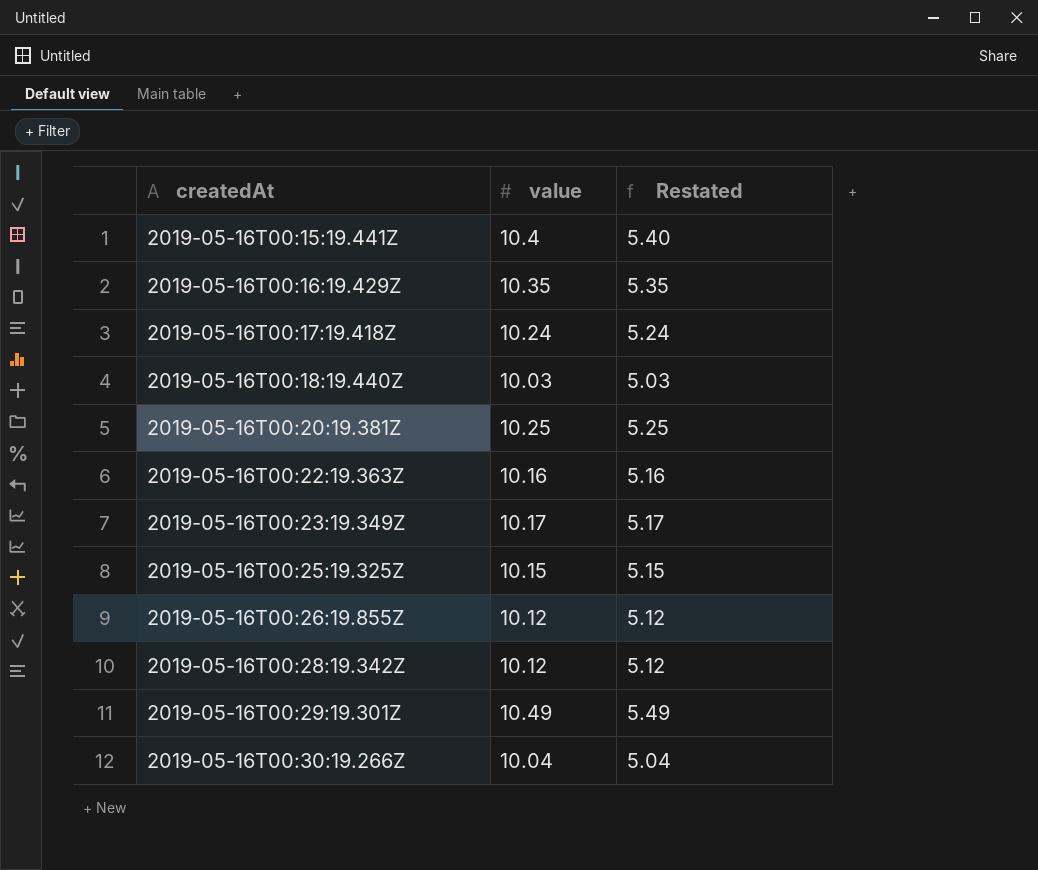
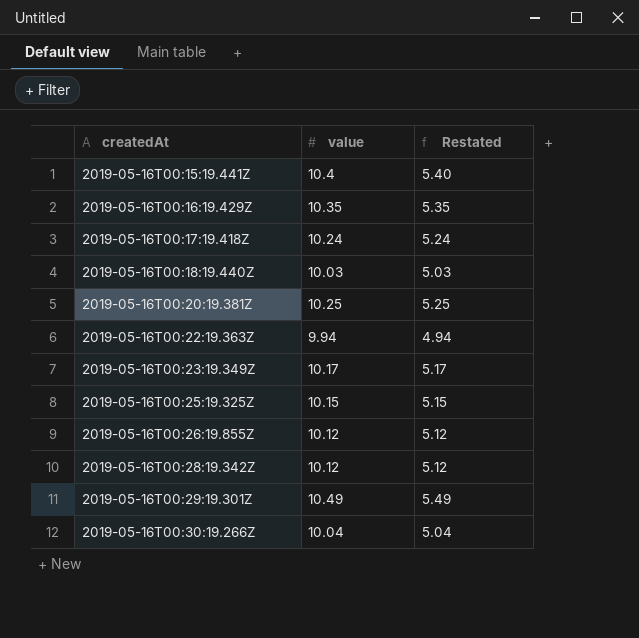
2019-05-16T00:22:19.363Z | value: 10.16 -> 9.94
2019-05-16T00:22:19.363Z | Restated: 5.16 -> 4.94

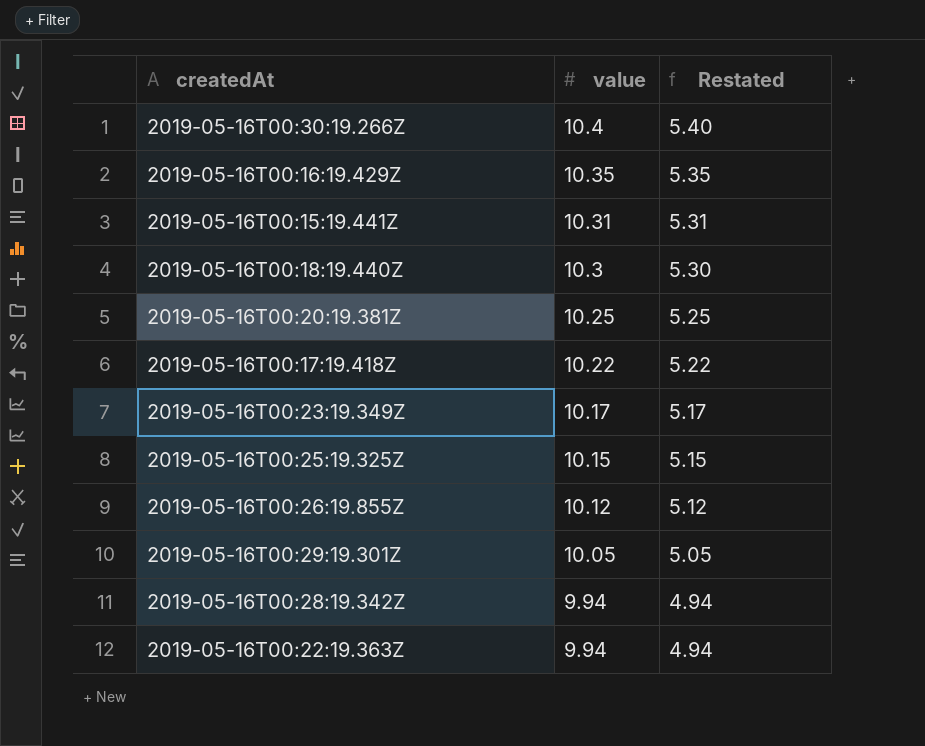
row order: createdAt ascending -> value descending
2019-05-16T00:30:19.266Z | value: 10.04 -> 10.4
2019-05-16T00:30:19.266Z | Restated: 5.04 -> 5.40
2019-05-16T00:15:19.441Z | value: 10.4 -> 10.31
2019-05-16T00:15:19.441Z | Restated: 5.40 -> 5.31
2019-05-16T00:18:19.440Z | value: 10.03 -> 10.3
2019-05-16T00:18:19.440Z | Restated: 5.03 -> 5.30
2019-05-16T00:17:19.418Z | value: 10.24 -> 10.22
2019-05-16T00:17:19.418Z | Restated: 5.24 -> 5.22
2019-05-16T00:29:19.301Z | value: 10.49 -> 10.05
2019-05-16T00:29:19.301Z | Restated: 5.49 -> 5.05
2019-05-16T00:28:19.342Z | value: 10.12 -> 9.94
2019-05-16T00:28:19.342Z | Restated: 5.12 -> 4.94

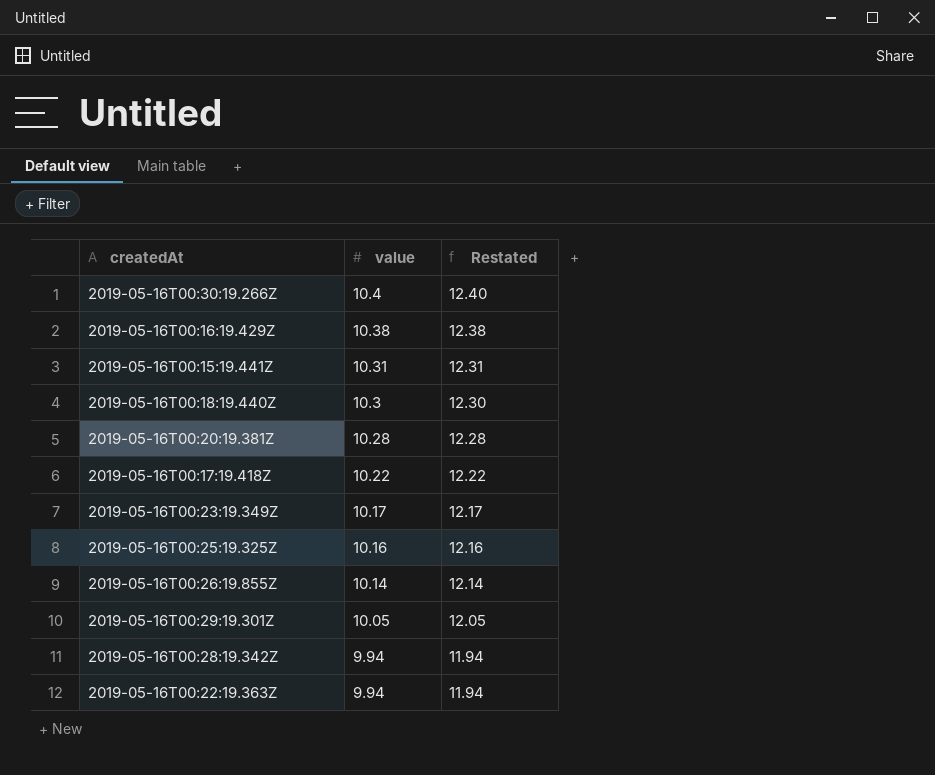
column Restated | formula: [value] - 5 -> [value] + 2
2019-05-16T00:16:19.429Z | value: 10.35 -> 10.38
2019-05-16T00:20:19.381Z | value: 10.25 -> 10.28
2019-05-16T00:25:19.325Z | value: 10.15 -> 10.16
2019-05-16T00:26:19.855Z | value: 10.12 -> 10.14

